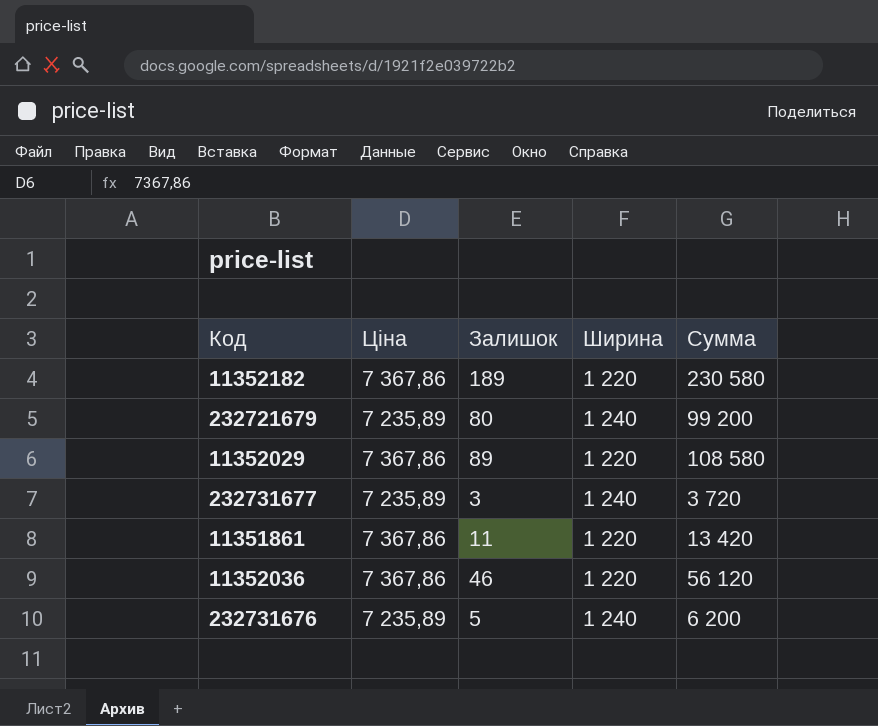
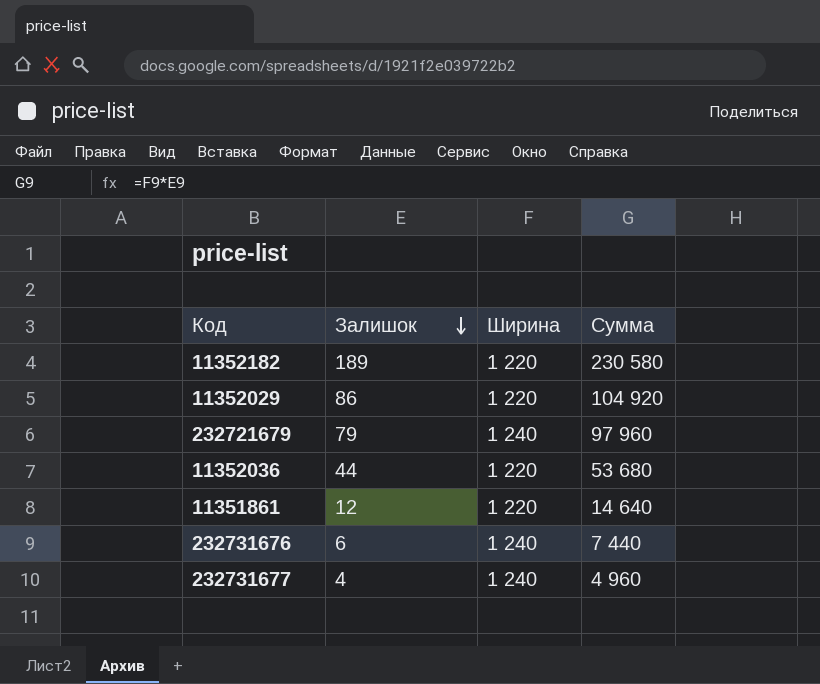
row order: none -> Залишок descending
column Ціна | position: 2 -> none
11352029 | Залишок: 89 -> 86
11352029 | Сумма: 108 580 -> 104 920
232721679 | Залишок: 80 -> 79
232721679 | Сумма: 99 200 -> 97 960
11352036 | Залишок: 46 -> 44
11352036 | Сумма: 56 120 -> 53 680
11351861 | Залишок: 11 -> 12
11351861 | Сумма: 13 420 -> 14 640
232731676 | Залишок: 5 -> 6
232731676 | Сумма: 6 200 -> 7 440
232731677 | Залишок: 3 -> 4
232731677 | Сумма: 3 720 -> 4 960

